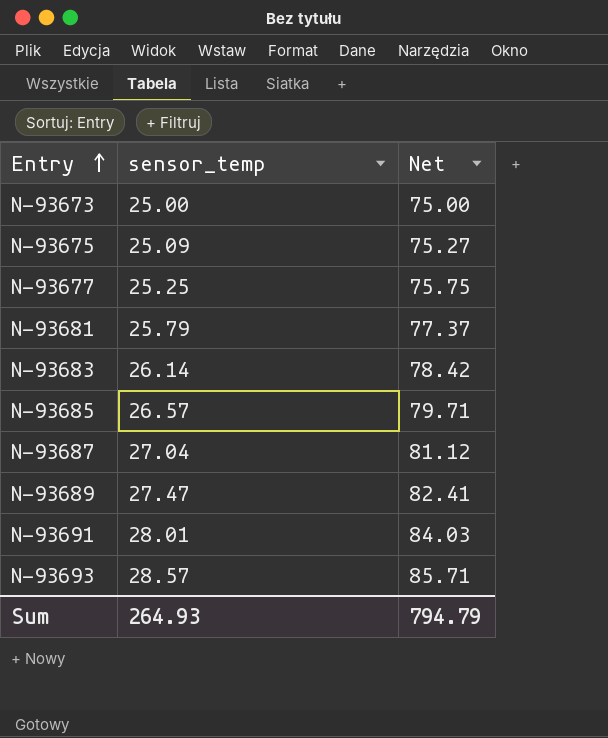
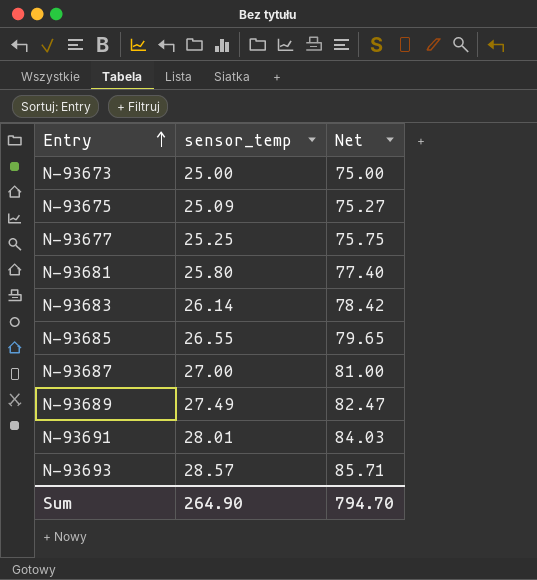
N-93681 | sensor_temp: 25.79 -> 25.80
N-93681 | Net: 77.37 -> 77.40
N-93685 | sensor_temp: 26.57 -> 26.55
N-93685 | Net: 79.71 -> 79.65
N-93687 | sensor_temp: 27.04 -> 27.00
N-93687 | Net: 81.12 -> 81.00
N-93689 | sensor_temp: 27.47 -> 27.49
N-93689 | Net: 82.41 -> 82.47
Sum | sensor_temp: 264.93 -> 264.90
Sum | Net: 794.79 -> 794.70

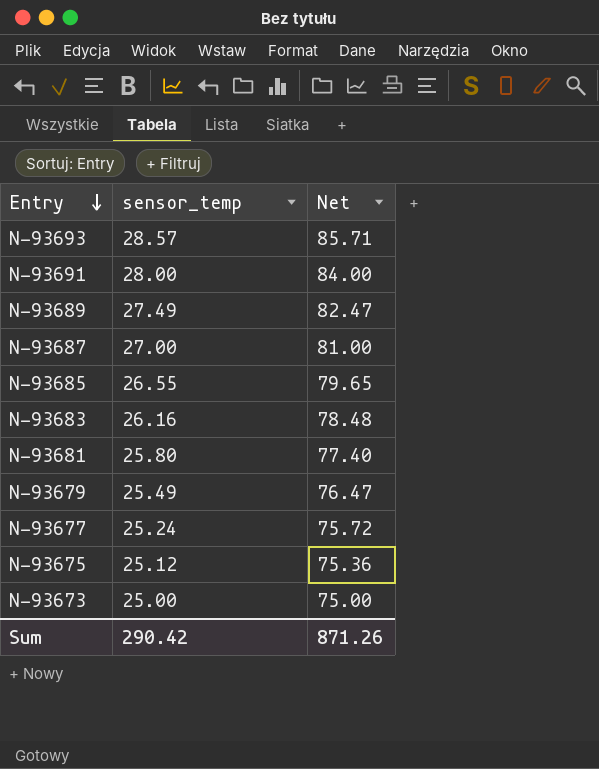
row order: Entry ascending -> Entry descending
N-93691 | sensor_temp: 28.01 -> 28.00
N-93691 | Net: 84.03 -> 84.00
N-93683 | sensor_temp: 26.14 -> 26.16
N-93683 | Net: 78.42 -> 78.48
row N-93679: none -> 25.49 | 76.47
N-93677 | sensor_temp: 25.25 -> 25.24
N-93677 | Net: 75.75 -> 75.72
N-93675 | sensor_temp: 25.09 -> 25.12
N-93675 | Net: 75.27 -> 75.36
Sum | sensor_temp: 264.90 -> 290.42
Sum | Net: 794.70 -> 871.26

